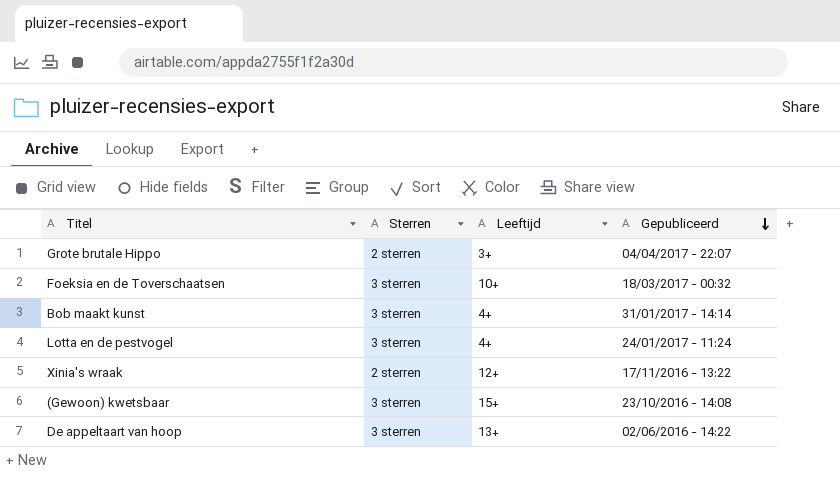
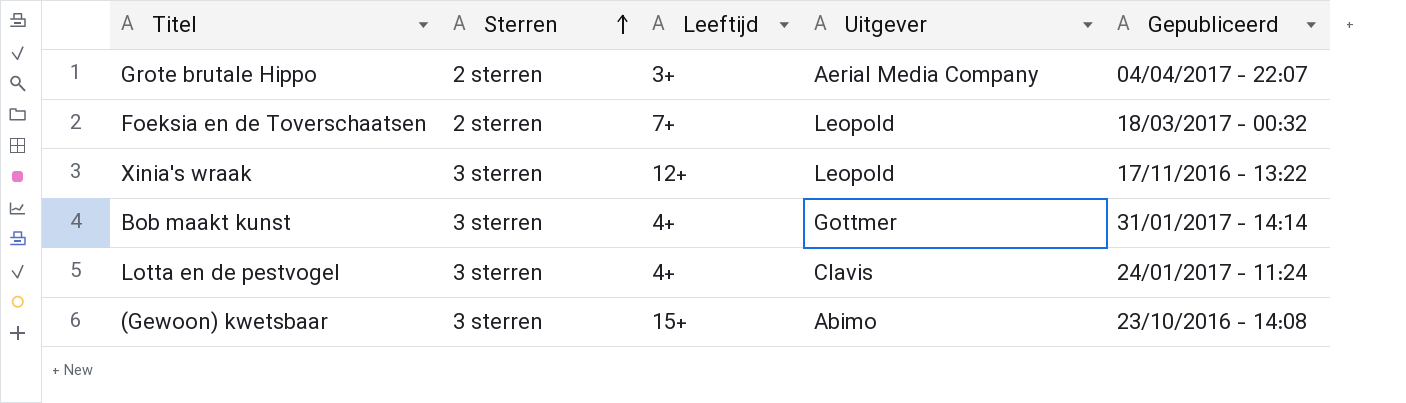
row order: Gepubliceerd descending -> Sterren ascending
column Uitgever | position: none -> 4
row De appeltaart van hoop: 3 sterren | 13+ | 02/06/2016 - 14:22 -> none
Foeksia en de Toverschaatsen | Sterren: 3 sterren -> 2 sterren
Foeksia en de Toverschaatsen | Leeftijd: 10+ -> 7+
Xinia's wraak | Sterren: 2 sterren -> 3 sterren

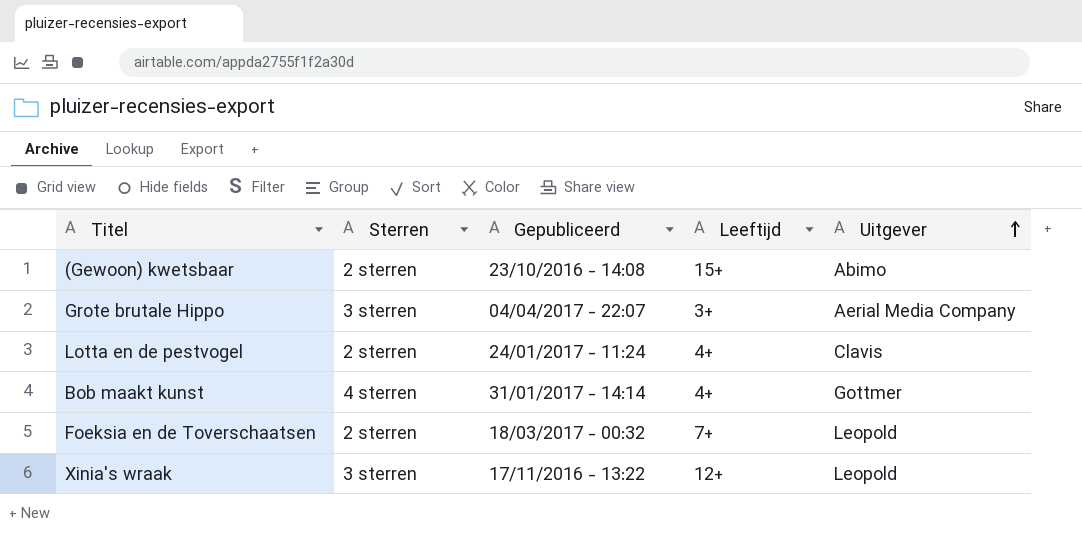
row order: Sterren ascending -> Uitgever ascending
column Gepubliceerd | position: 5 -> 3
(Gewoon) kwetsbaar | Sterren: 3 sterren -> 2 sterren
Grote brutale Hippo | Sterren: 2 sterren -> 3 sterren
Lotta en de pestvogel | Sterren: 3 sterren -> 2 sterren
Bob maakt kunst | Sterren: 3 sterren -> 4 sterren

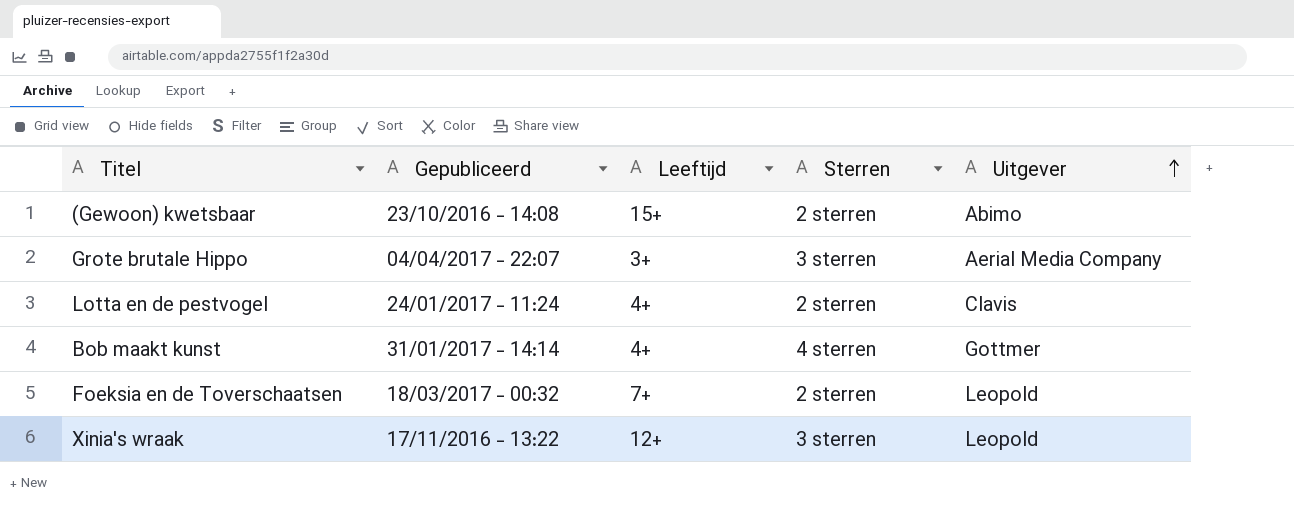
column Sterren | position: 2 -> 4

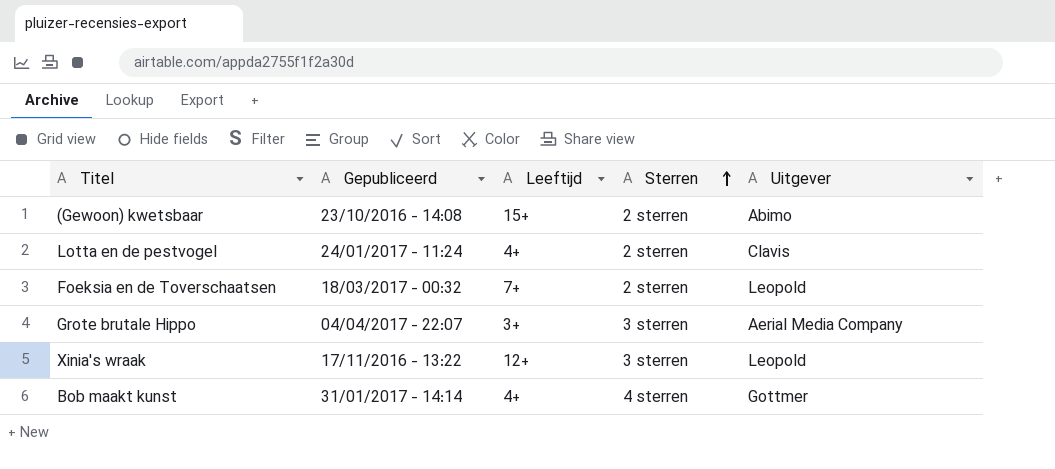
row order: Uitgever ascending -> Sterren ascending

